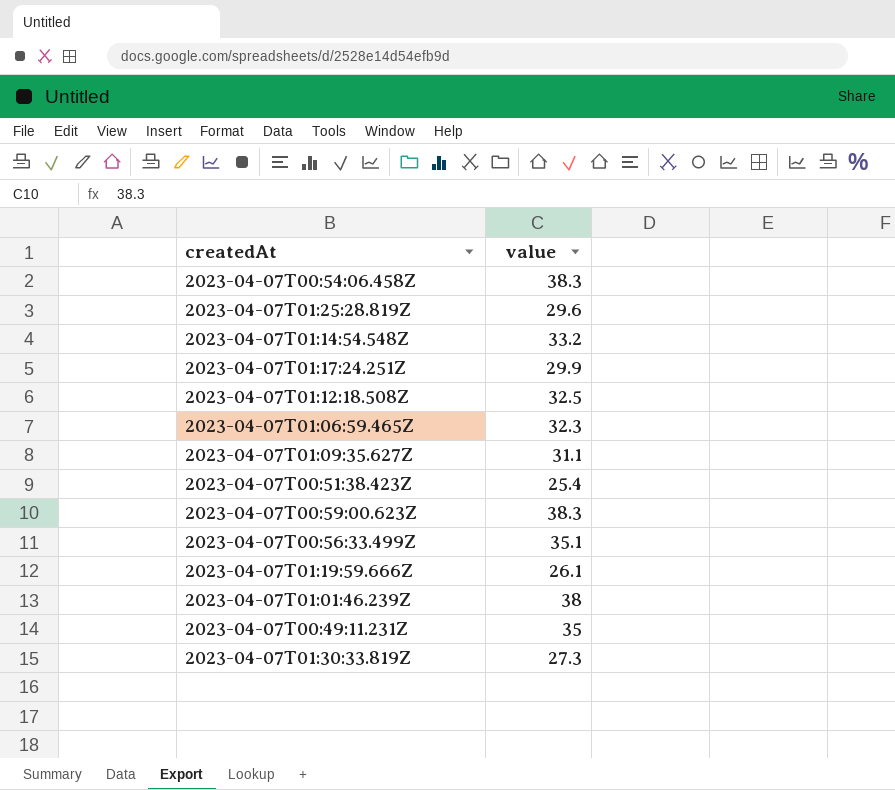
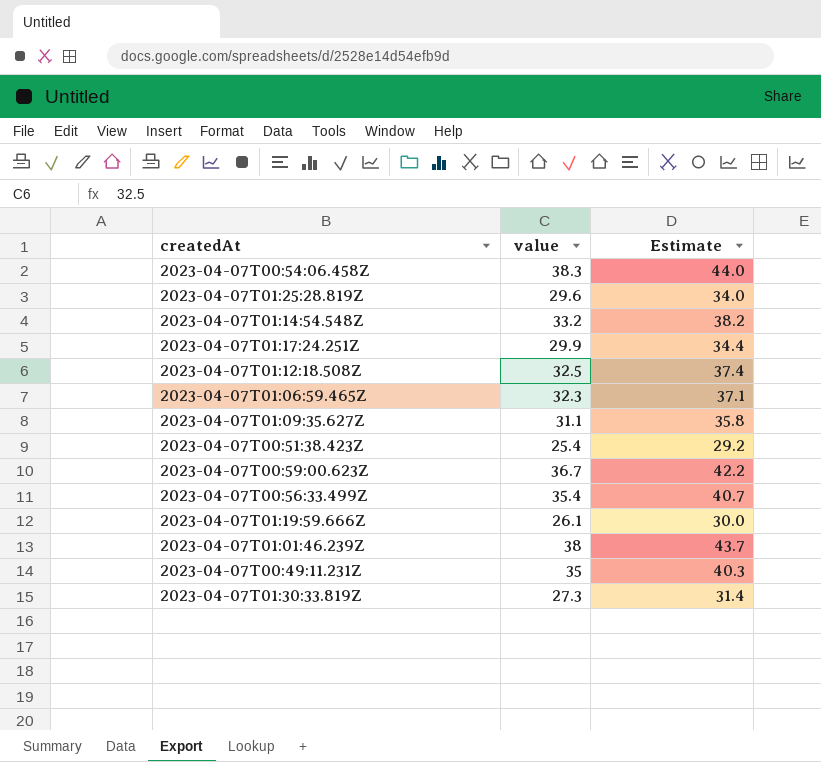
column Estimate | formula: none -> [value] * 1.15
2023-04-07T00:59:00.623Z | value: 38.3 -> 36.7
2023-04-07T00:56:33.499Z | value: 35.1 -> 35.4

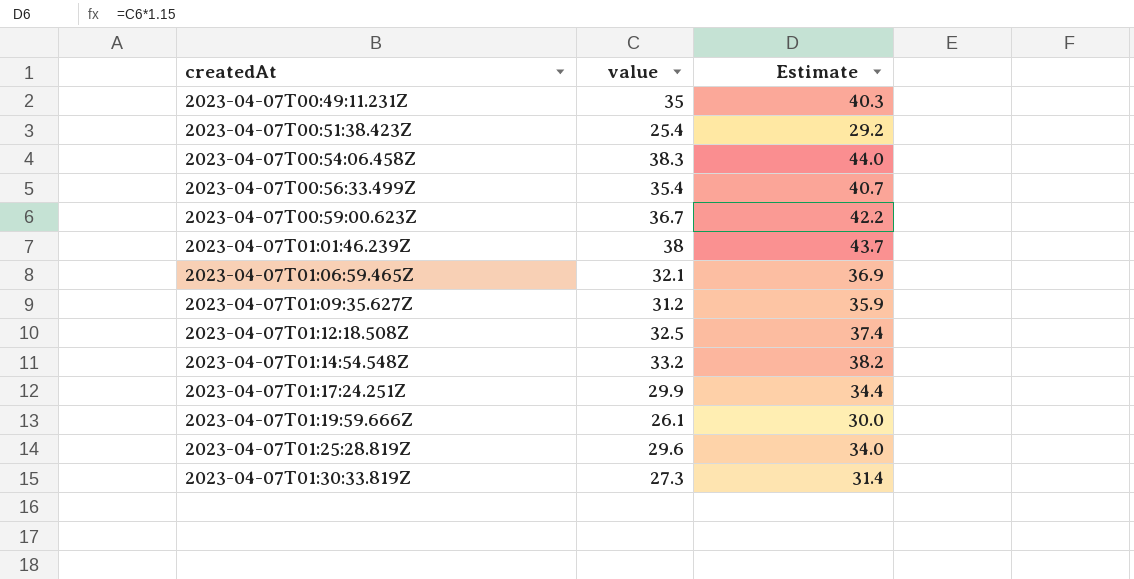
row order: none -> createdAt ascending
2023-04-07T01:06:59.465Z | value: 32.3 -> 32.1
2023-04-07T01:06:59.465Z | Estimate: 37.1 -> 36.9
2023-04-07T01:09:35.627Z | value: 31.1 -> 31.2
2023-04-07T01:09:35.627Z | Estimate: 35.8 -> 35.9

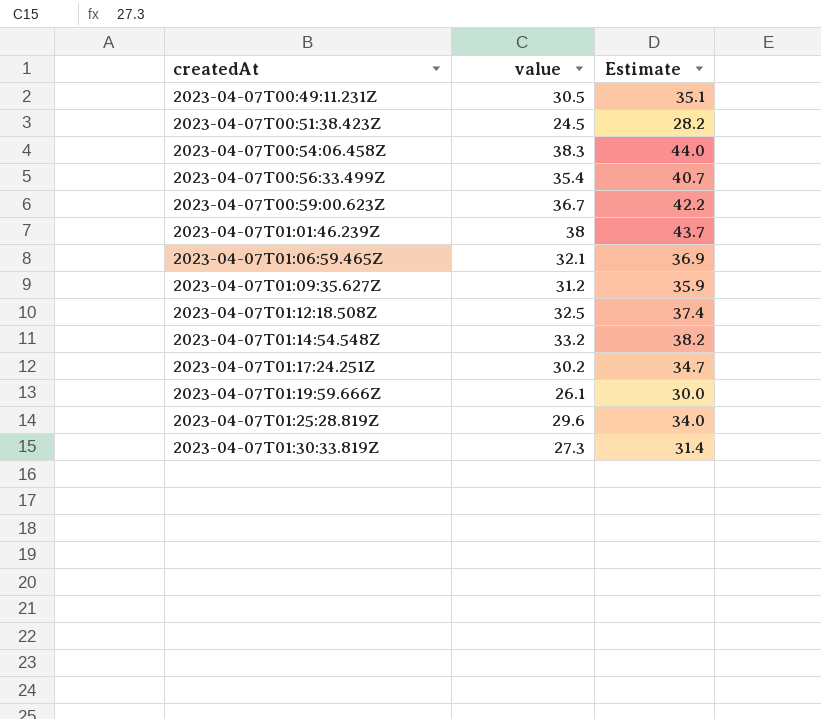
2023-04-07T00:49:11.231Z | value: 35 -> 30.5
2023-04-07T00:49:11.231Z | Estimate: 40.3 -> 35.1
2023-04-07T00:51:38.423Z | value: 25.4 -> 24.5
2023-04-07T00:51:38.423Z | Estimate: 29.2 -> 28.2
2023-04-07T01:17:24.251Z | value: 29.9 -> 30.2
2023-04-07T01:17:24.251Z | Estimate: 34.4 -> 34.7

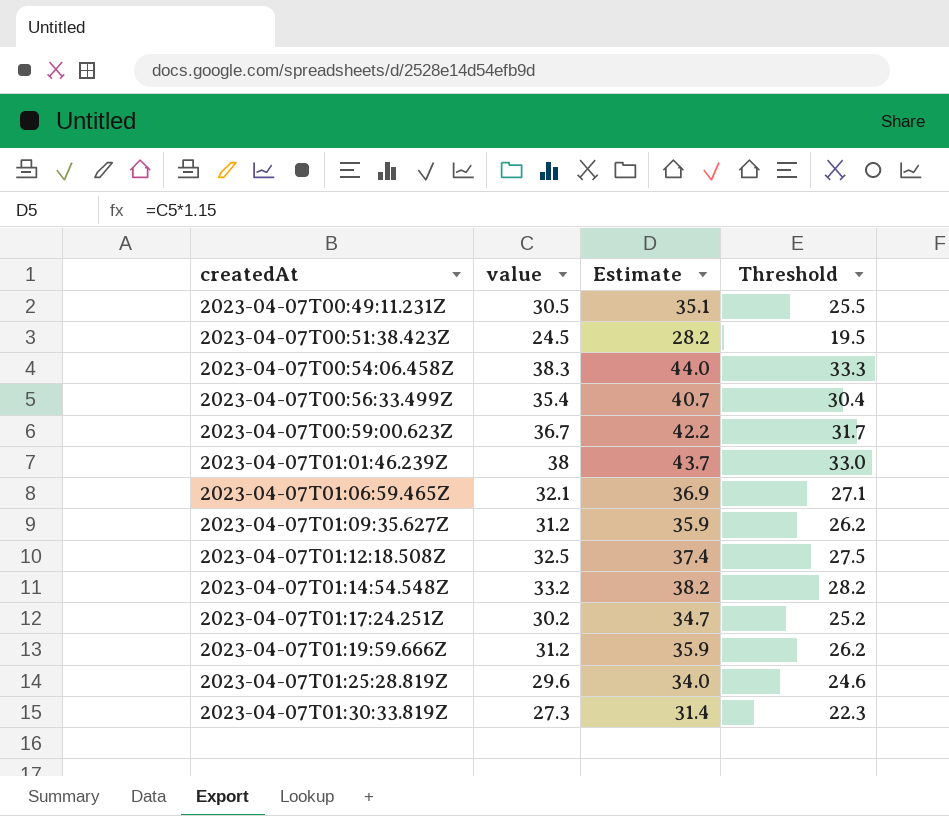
column Threshold | formula: none -> [value] - 5
2023-04-07T01:19:59.666Z | value: 26.1 -> 31.2
2023-04-07T01:19:59.666Z | Estimate: 30.0 -> 35.9

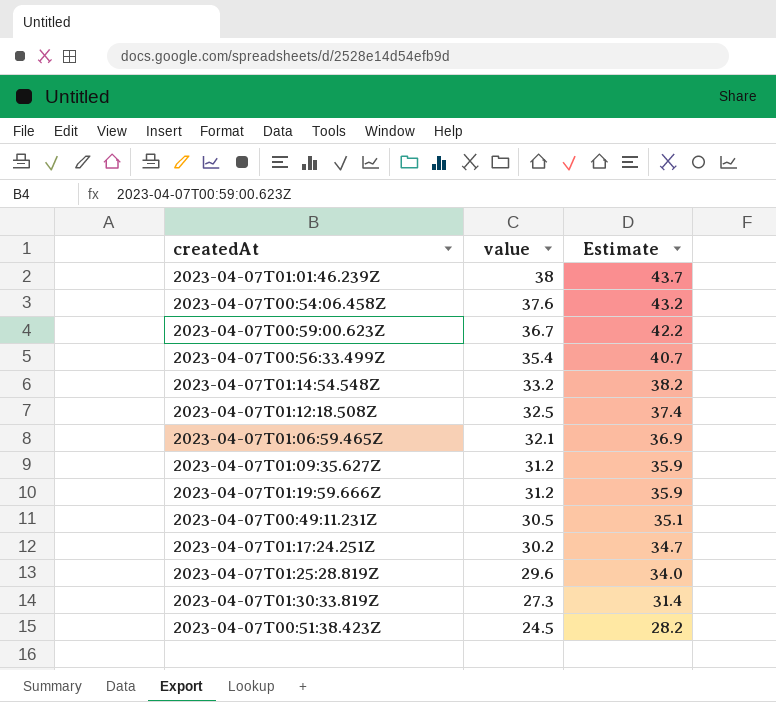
row order: createdAt ascending -> value descending
column Threshold | formula: [value] - 5 -> none
2023-04-07T00:54:06.458Z | value: 38.3 -> 37.6
2023-04-07T00:54:06.458Z | Estimate: 44.0 -> 43.2

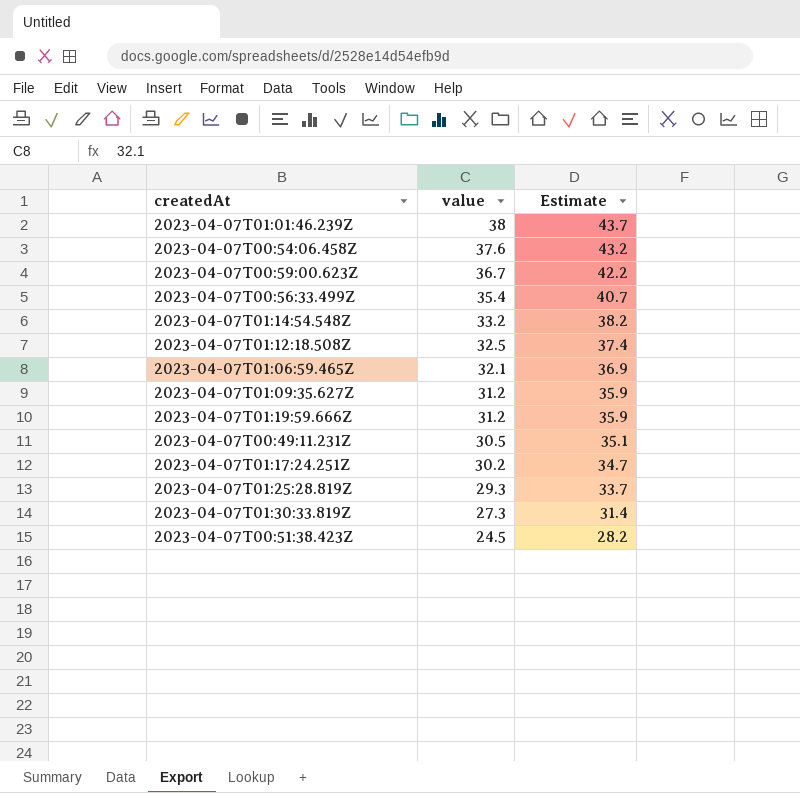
2023-04-07T01:25:28.819Z | value: 29.6 -> 29.3
2023-04-07T01:25:28.819Z | Estimate: 34.0 -> 33.7

